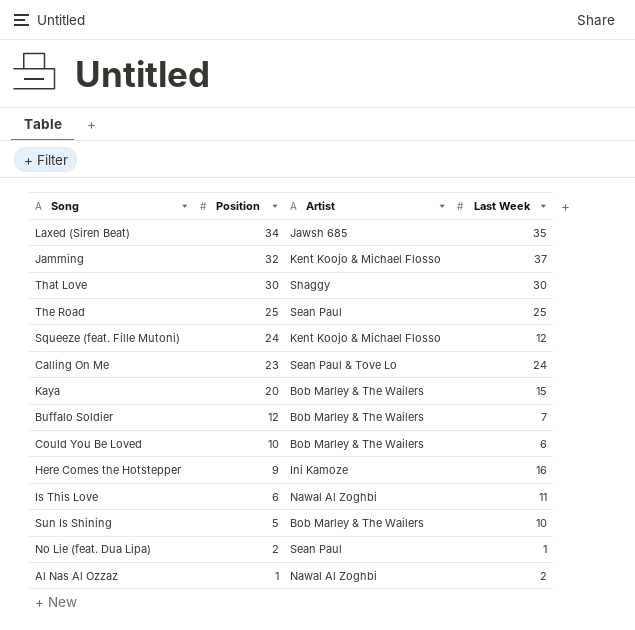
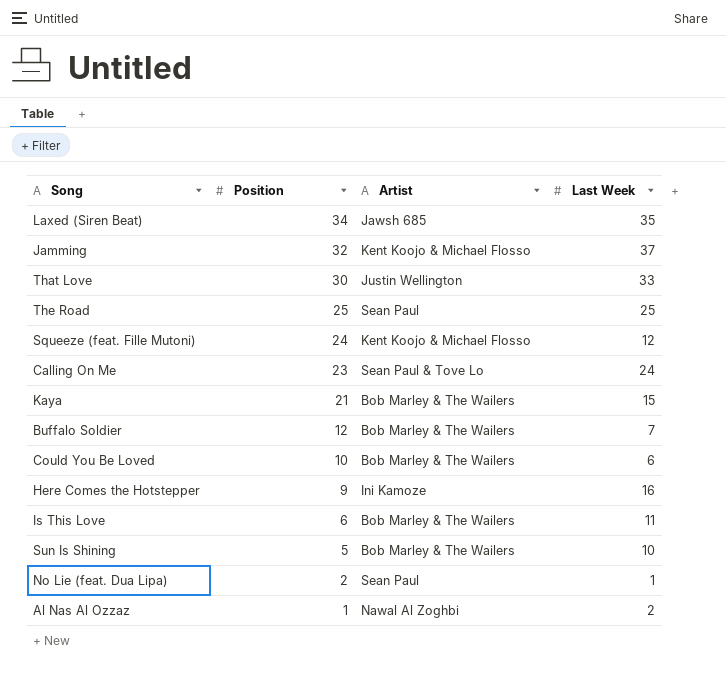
That Love | Artist: Shaggy -> Justin Wellington
That Love | Last Week: 30 -> 33
Kaya | Position: 20 -> 21
Is This Love | Artist: Nawal Al Zoghbi -> Bob Marley & The Wailers

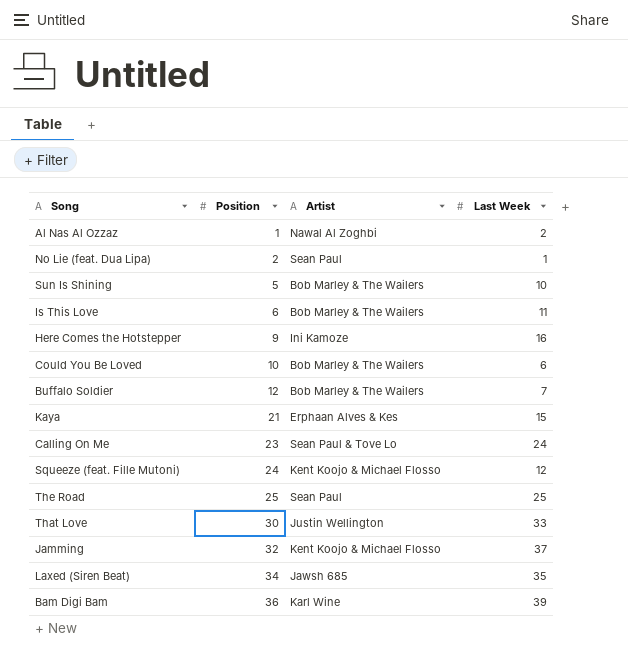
row order: Position descending -> Position ascending
Kaya | Artist: Bob Marley & The Wailers -> Erphaan Alves & Kes
row Bam Digi Bam: none -> 36 | Karl Wine | 39

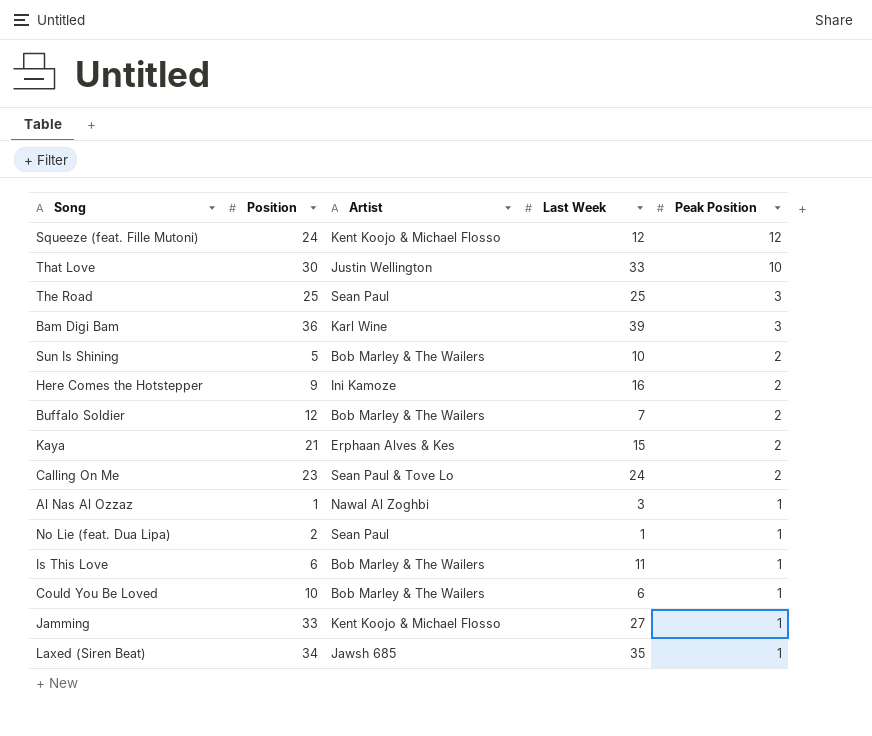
row order: Position ascending -> Peak Position descending
column Peak Position | position: none -> 5
Al Nas Al Ozzaz | Last Week: 2 -> 3
Jamming | Position: 32 -> 33
Jamming | Last Week: 37 -> 27

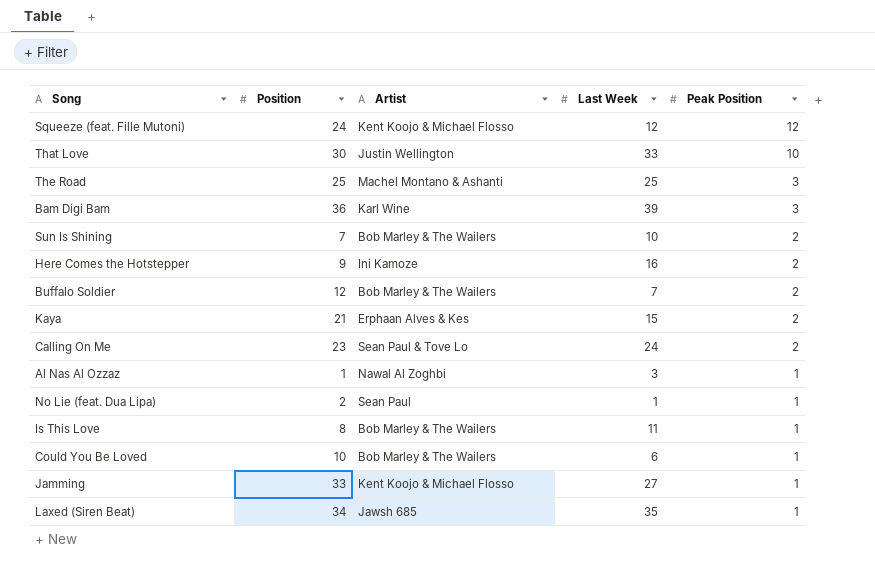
The Road | Artist: Sean Paul -> Machel Montano & Ashanti
Sun Is Shining | Position: 5 -> 7
Is This Love | Position: 6 -> 8

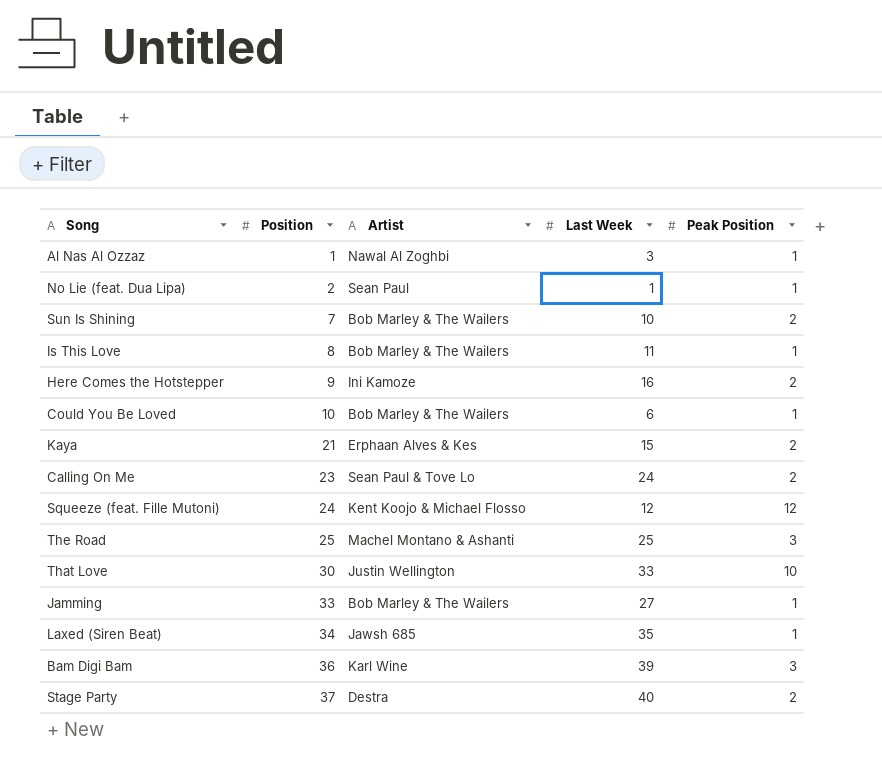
row order: Peak Position descending -> Position ascending
row Buffalo Soldier: 12 | Bob Marley & The Wailers | 7 | 2 -> none
Jamming | Artist: Kent Koojo & Michael Flosso -> Bob Marley & The Wailers
row Stage Party: none -> 37 | Destra | 40 | 2

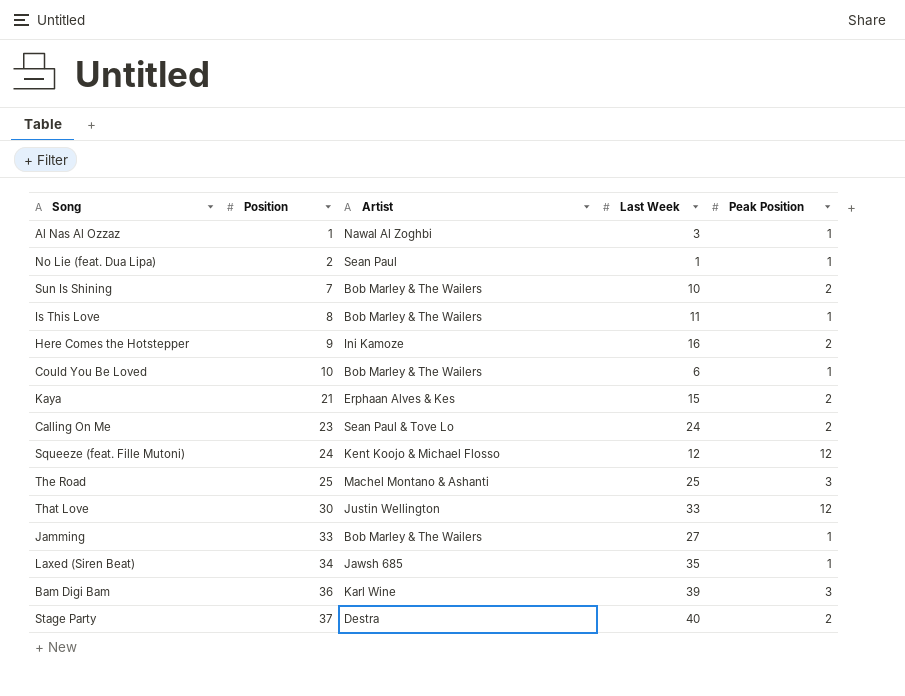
That Love | Peak Position: 10 -> 12

